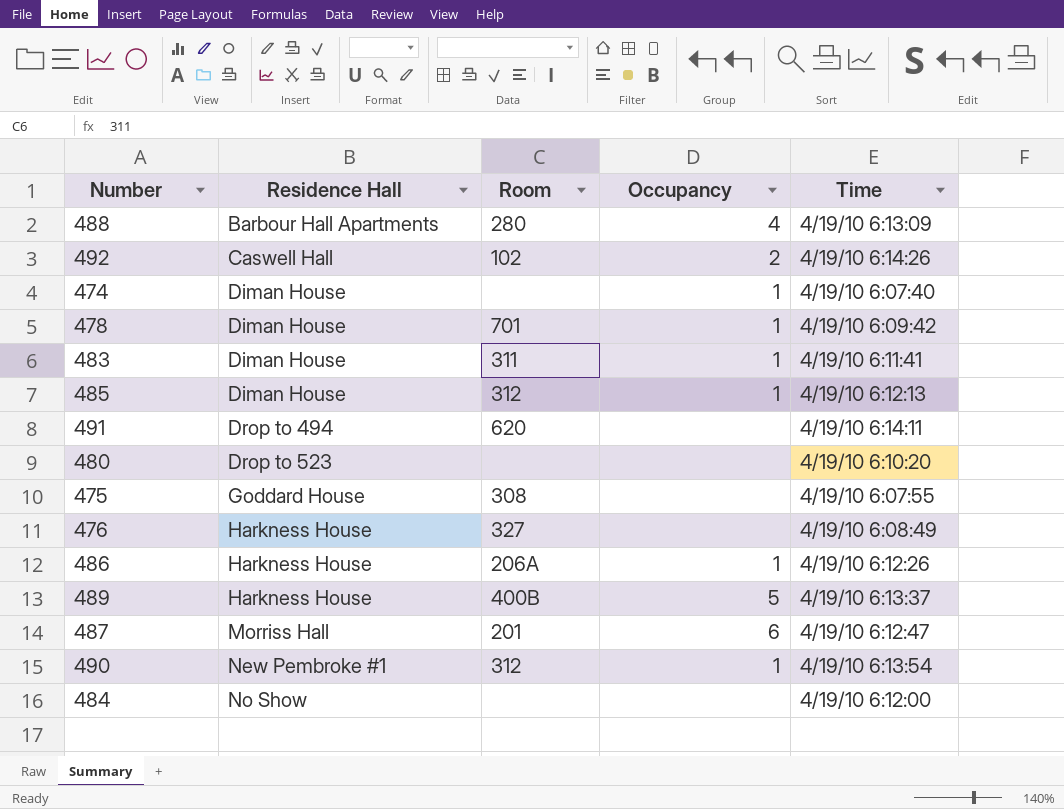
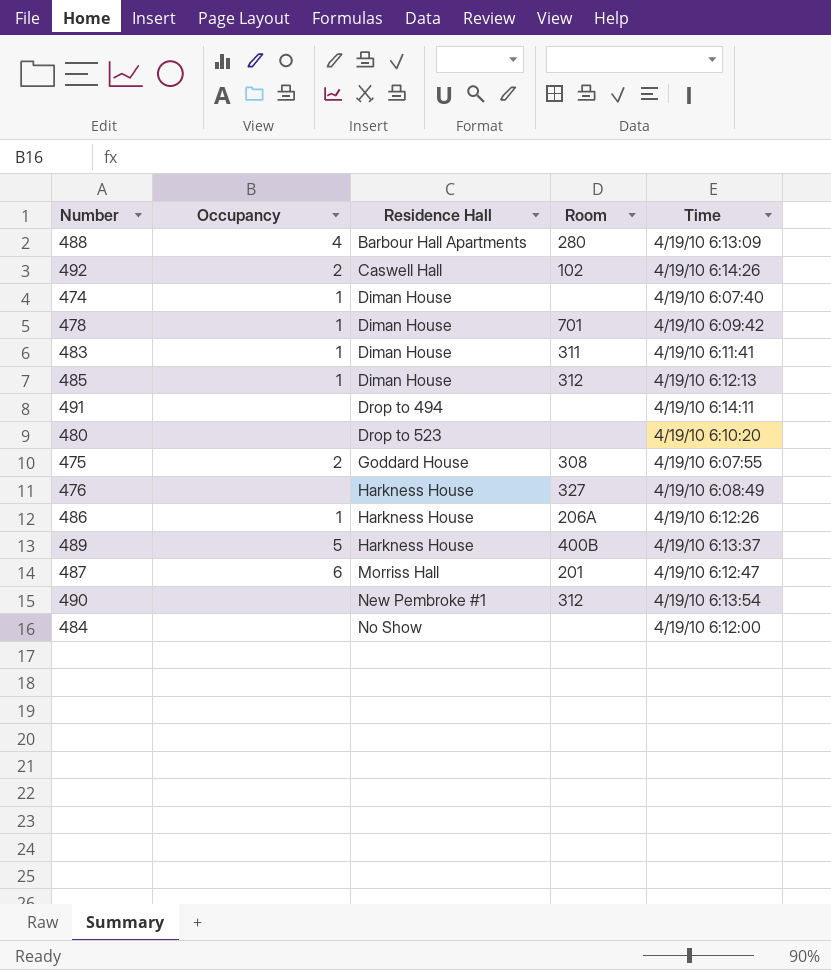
column Occupancy | position: 4 -> 2
491 | Room: 620 -> none
475 | Occupancy: none -> 2
490 | Occupancy: 1 -> none

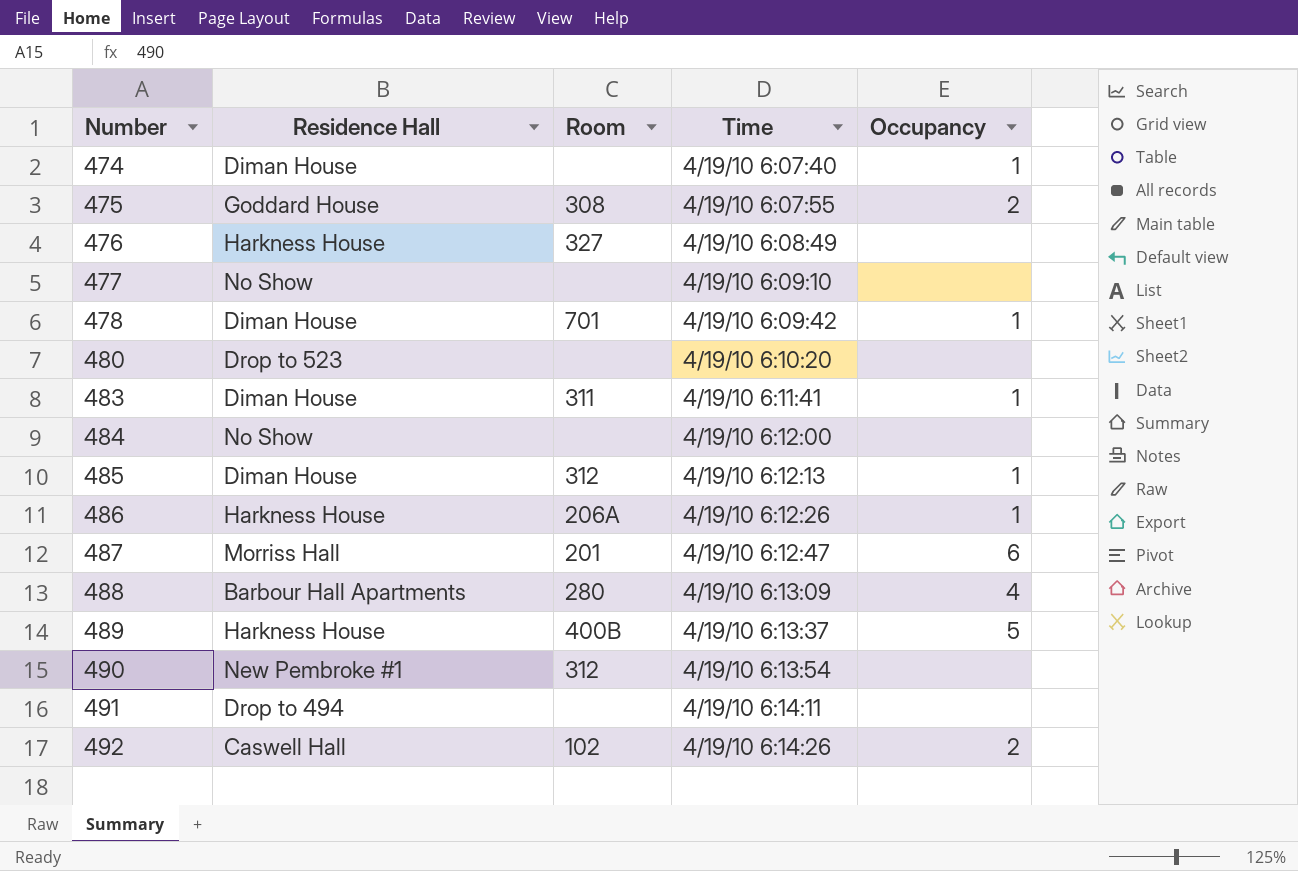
row order: Residence Hall ascending -> Number ascending
column Occupancy | position: 2 -> 5
row 477: none -> No Show | none | 4/19/10 6:09:10 | none

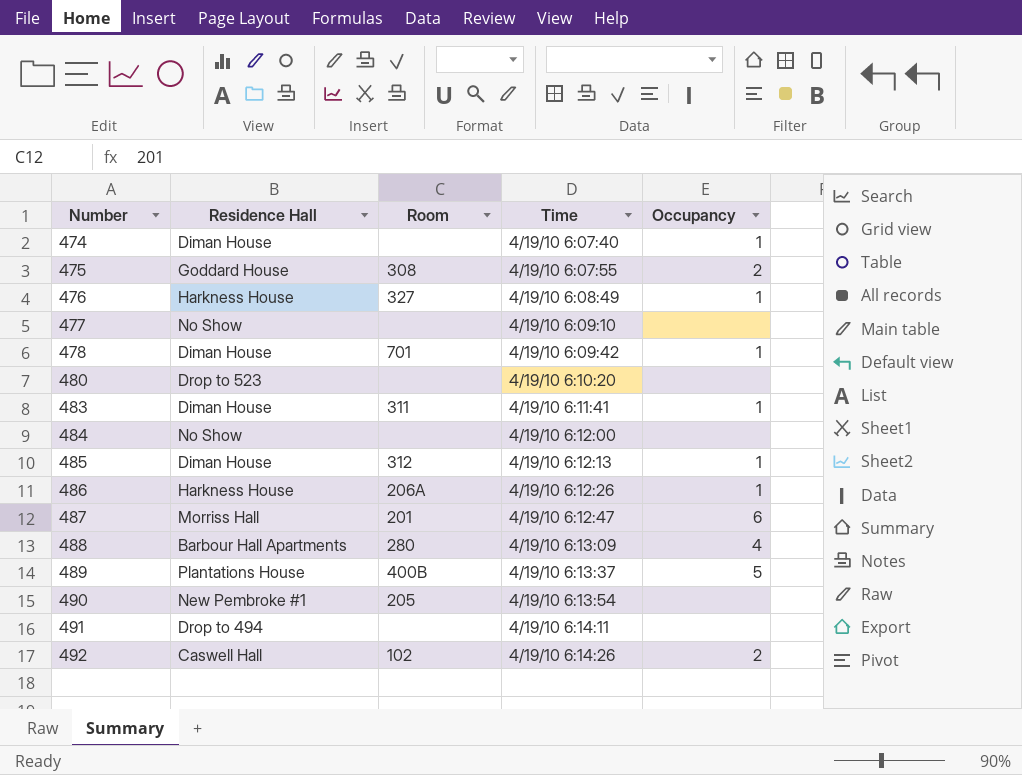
476 | Occupancy: none -> 1
489 | Residence Hall: Harkness House -> Plantations House
490 | Room: 312 -> 205

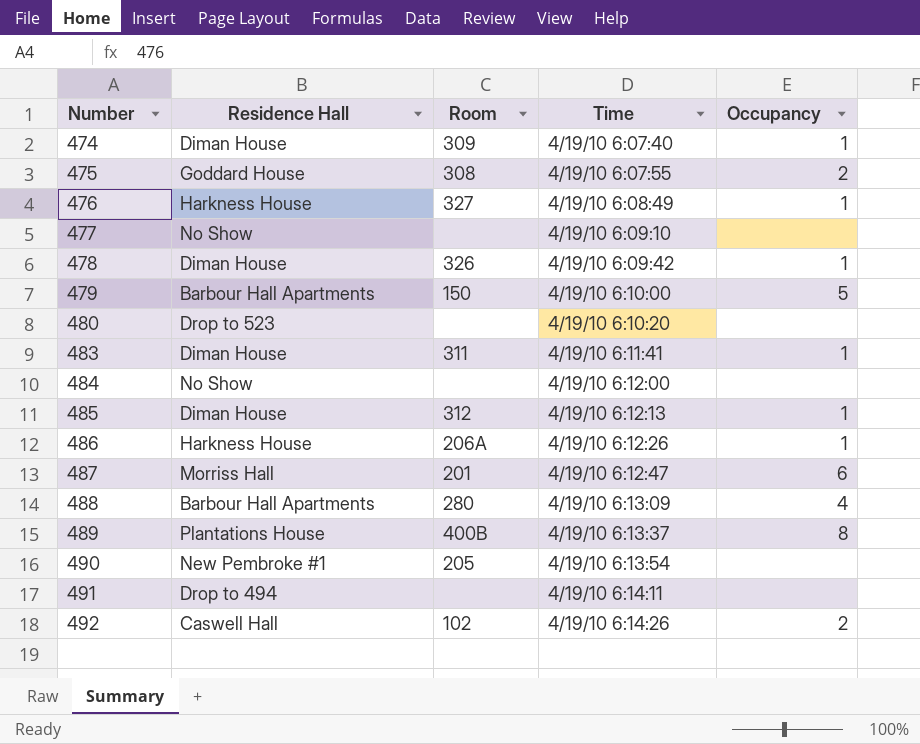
474 | Room: none -> 309
478 | Room: 701 -> 326
row 479: none -> Barbour Hall Apartments | 150 | 4/19/10 6:10:00 | 5
489 | Occupancy: 5 -> 8

